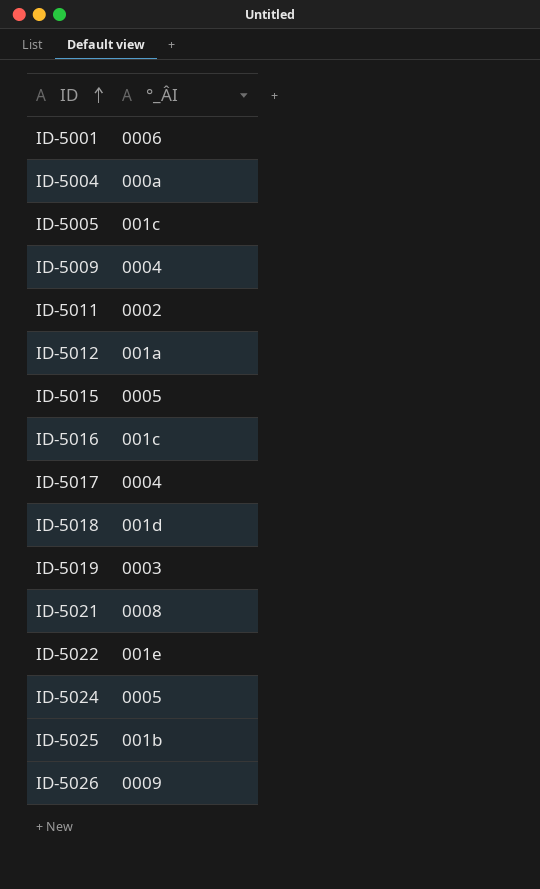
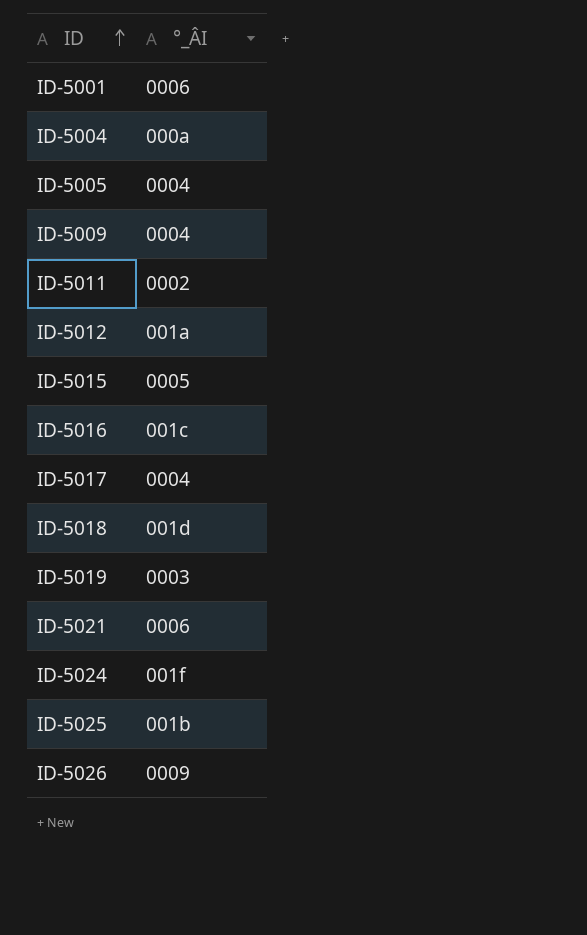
row ID-5022: 001e -> none
ID-5005 | °_ÂI: 001c -> 0004
ID-5021 | °_ÂI: 0008 -> 0006
ID-5024 | °_ÂI: 0005 -> 001f

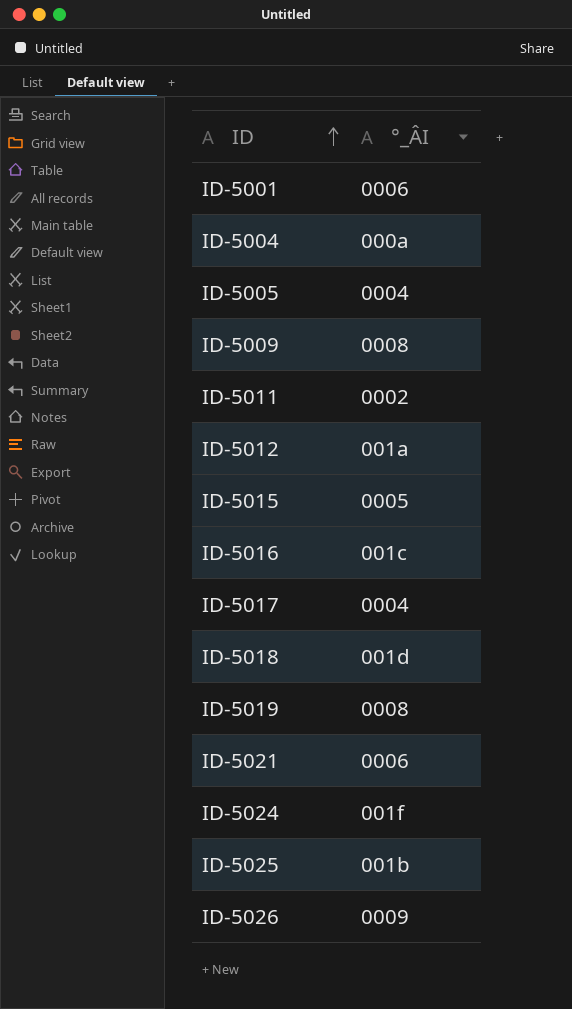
ID-5009 | °_ÂI: 0004 -> 0008
ID-5019 | °_ÂI: 0003 -> 0008

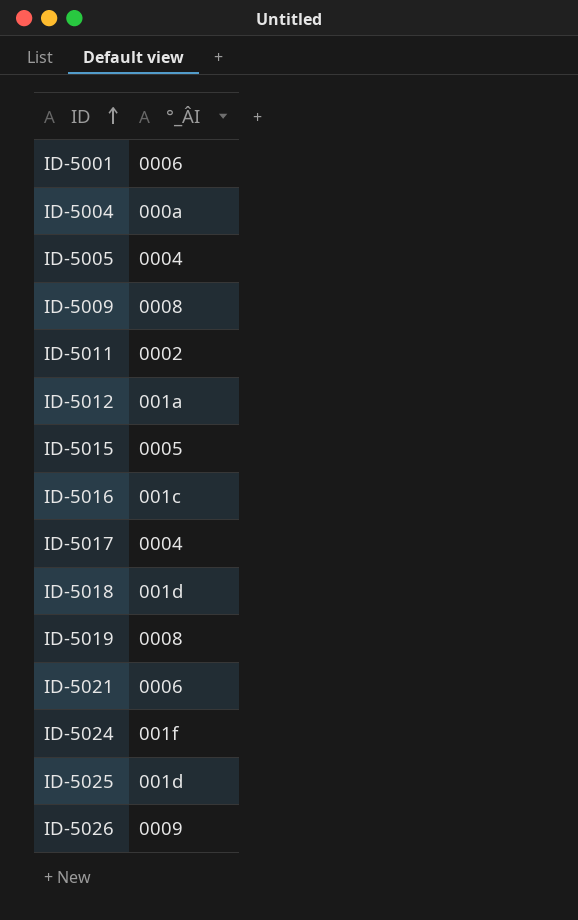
ID-5025 | °_ÂI: 001b -> 001d

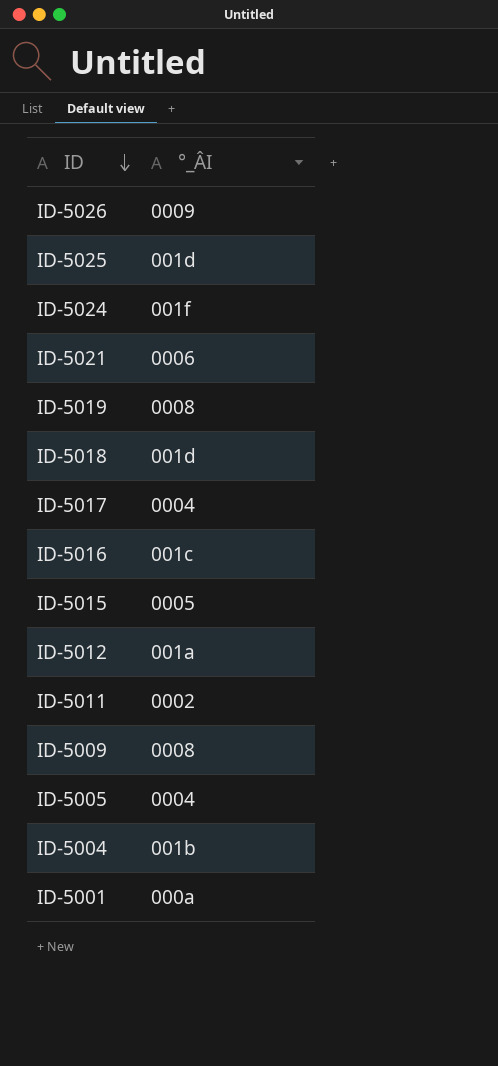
row order: ID ascending -> ID descending
ID-5004 | °_ÂI: 000a -> 001b
ID-5001 | °_ÂI: 0006 -> 000a

